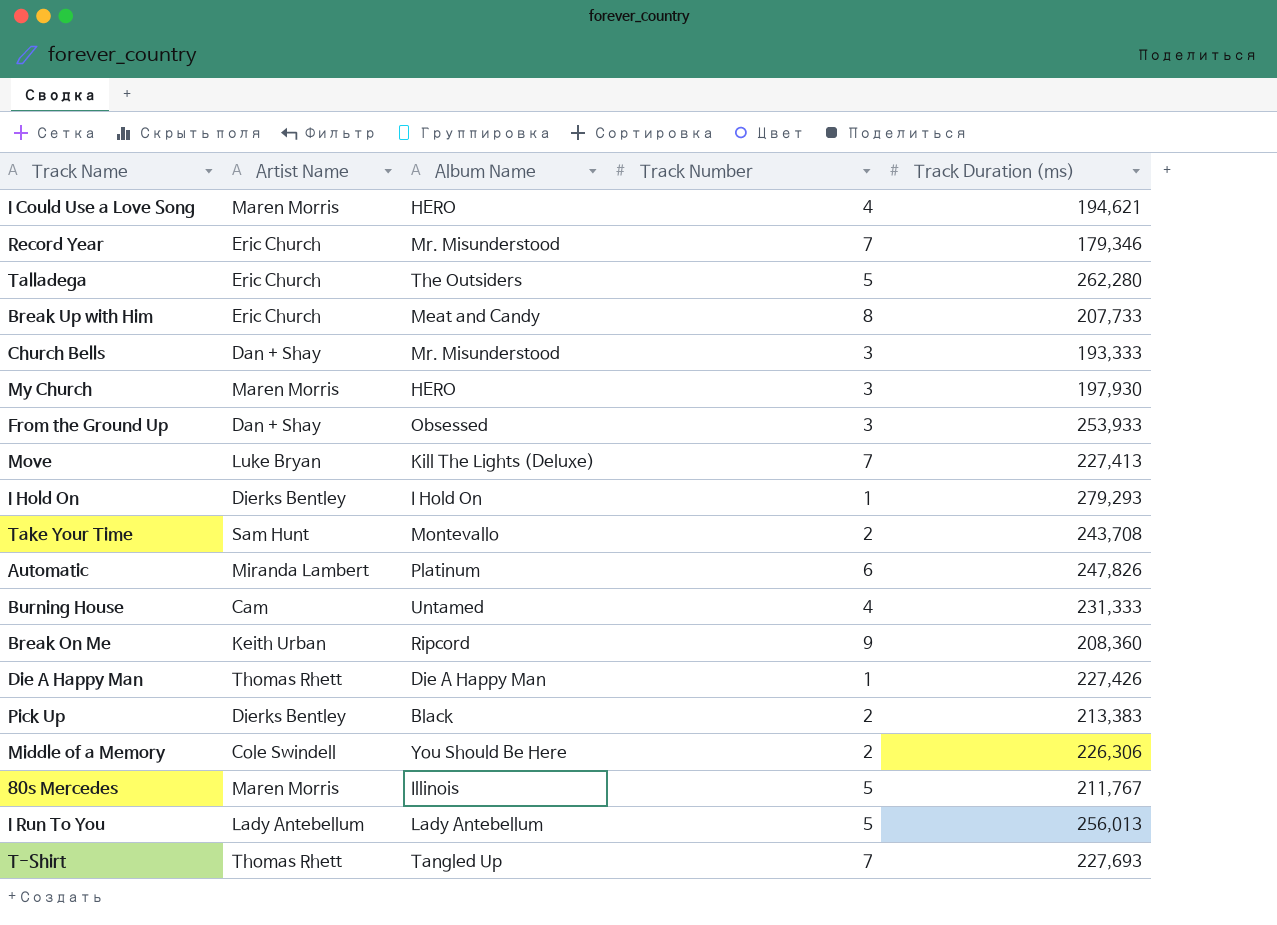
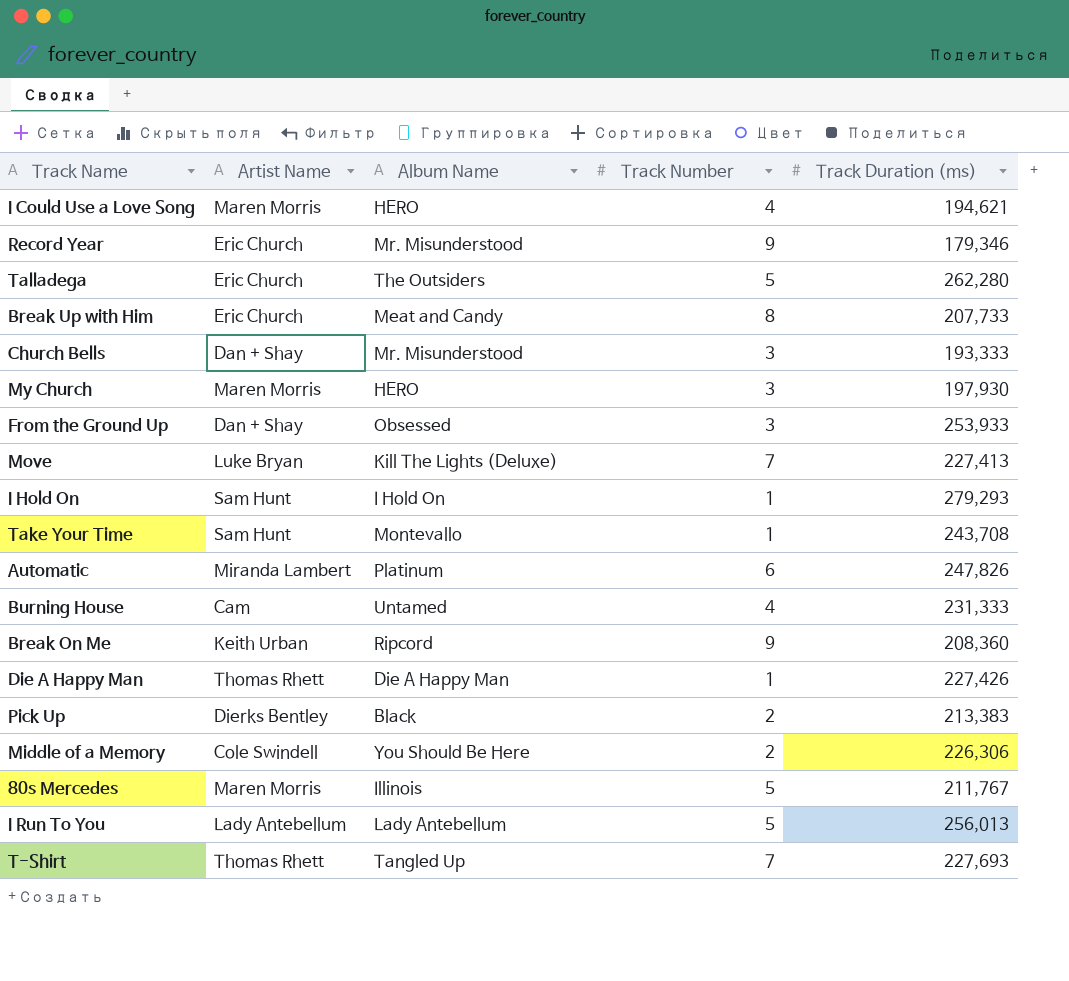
Record Year | Track Number: 7 -> 9
I Hold On | Artist Name: Dierks Bentley -> Sam Hunt
Take Your Time | Track Number: 2 -> 1

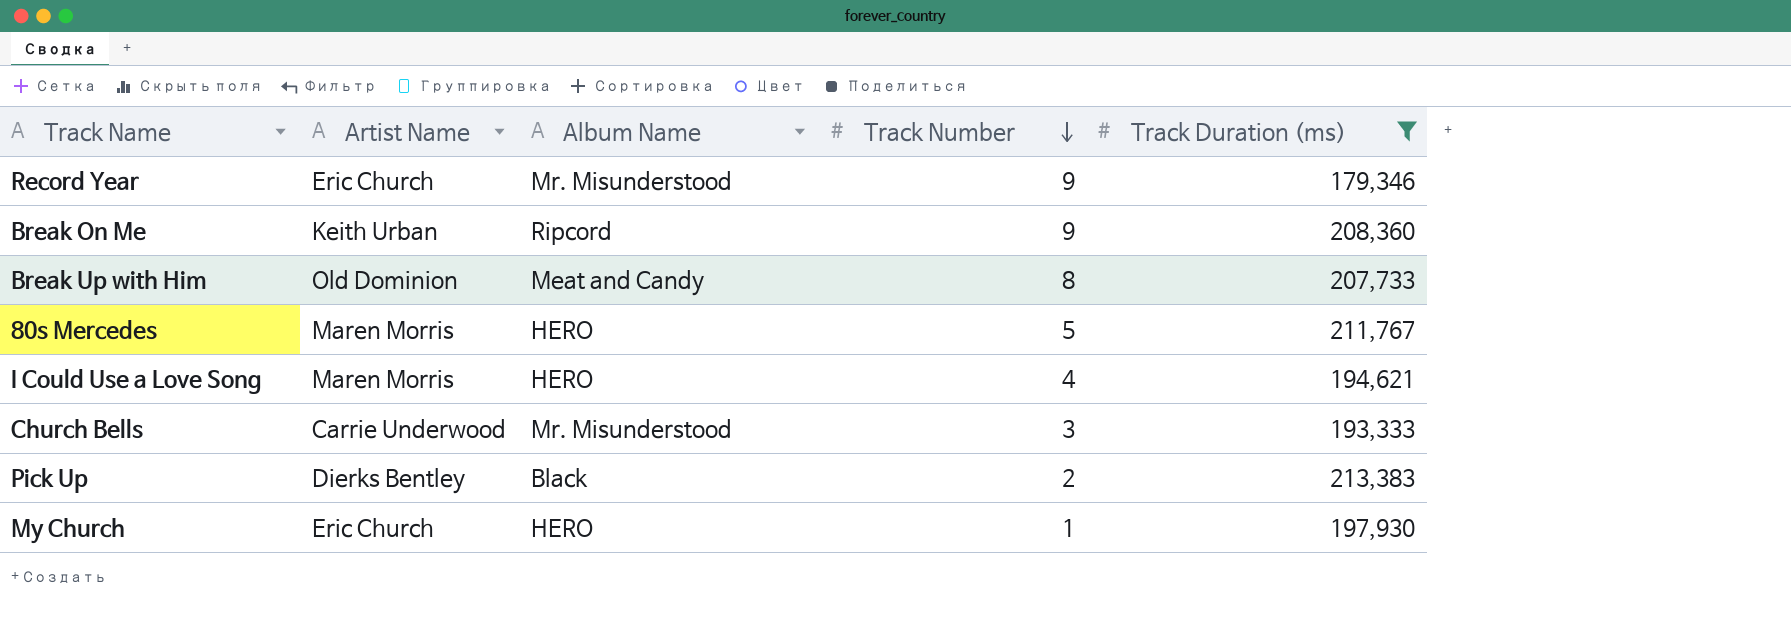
filter: none -> Track Duration (ms) <= 213,383
row order: none -> Track Number descending
Break Up with Him | Artist Name: Eric Church -> Old Dominion
80s Mercedes | Album Name: Illinois -> HERO
Church Bells | Artist Name: Dan + Shay -> Carrie Underwood
My Church | Artist Name: Maren Morris -> Eric Church
My Church | Track Number: 3 -> 1

